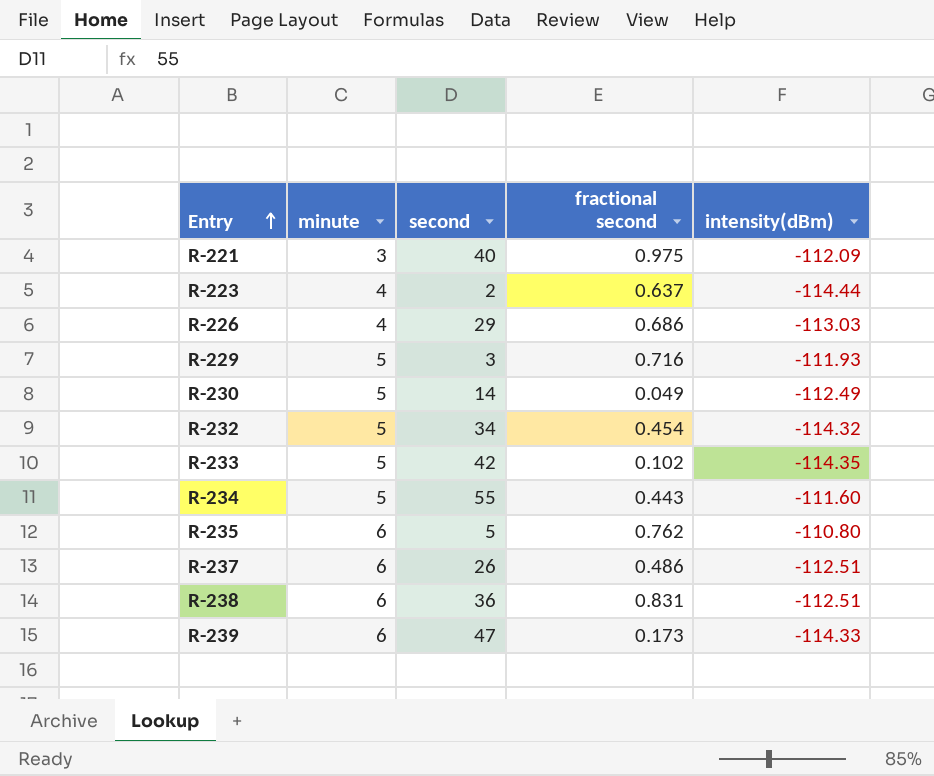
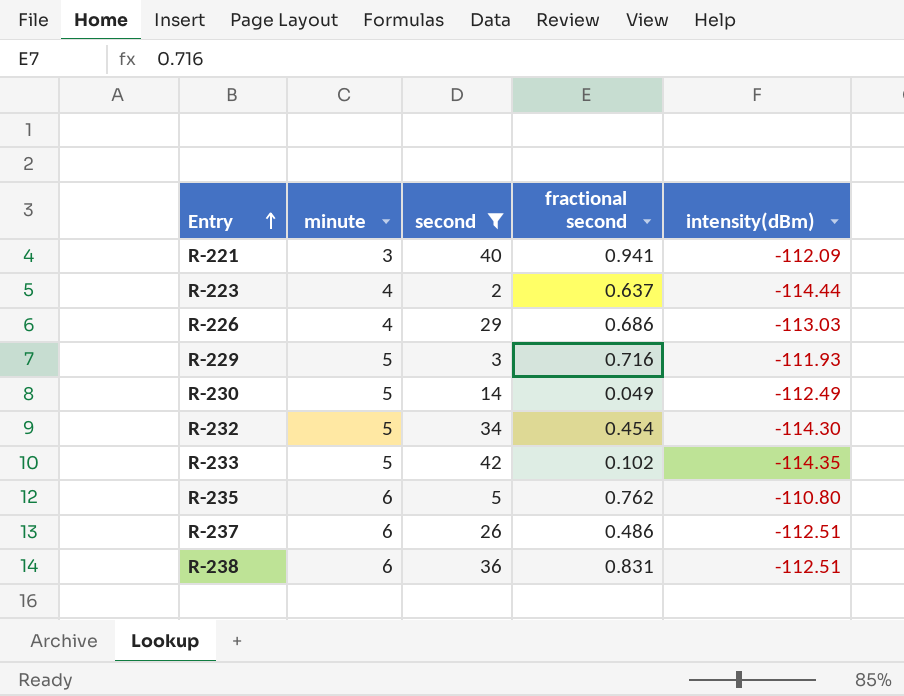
filter: none -> second <= 42
R-221 | fractional second: 0.975 -> 0.941
R-232 | intensity(dBm): -114.32 -> -114.30

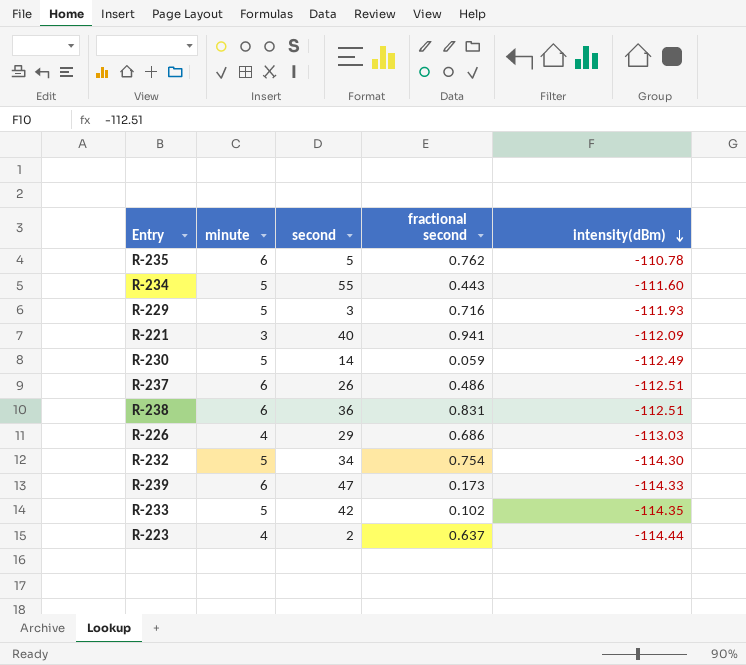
filter: second <= 42 -> none
row order: Entry ascending -> intensity(dBm) descending
R-235 | intensity(dBm): -110.80 -> -110.78
R-230 | fractional second: 0.049 -> 0.059
R-232 | fractional second: 0.454 -> 0.754

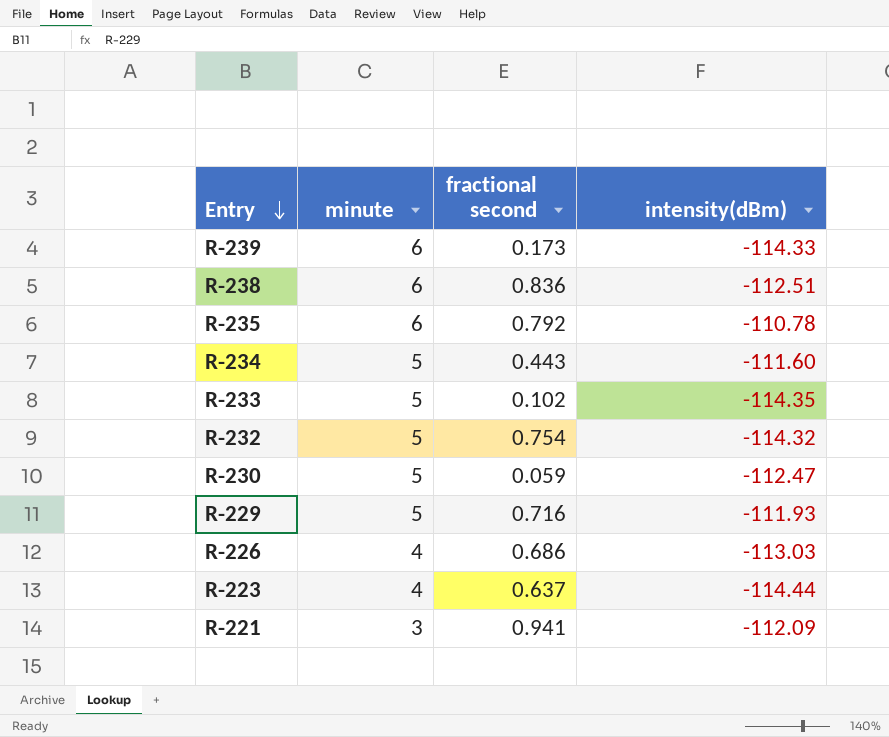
row order: intensity(dBm) descending -> Entry descending
column second | position: 3 -> none
row R-237: 6 | 26 | 0.486 | -112.51 -> none
R-238 | fractional second: 0.831 -> 0.836
R-235 | fractional second: 0.762 -> 0.792
R-232 | intensity(dBm): -114.30 -> -114.32
R-230 | intensity(dBm): -112.49 -> -112.47

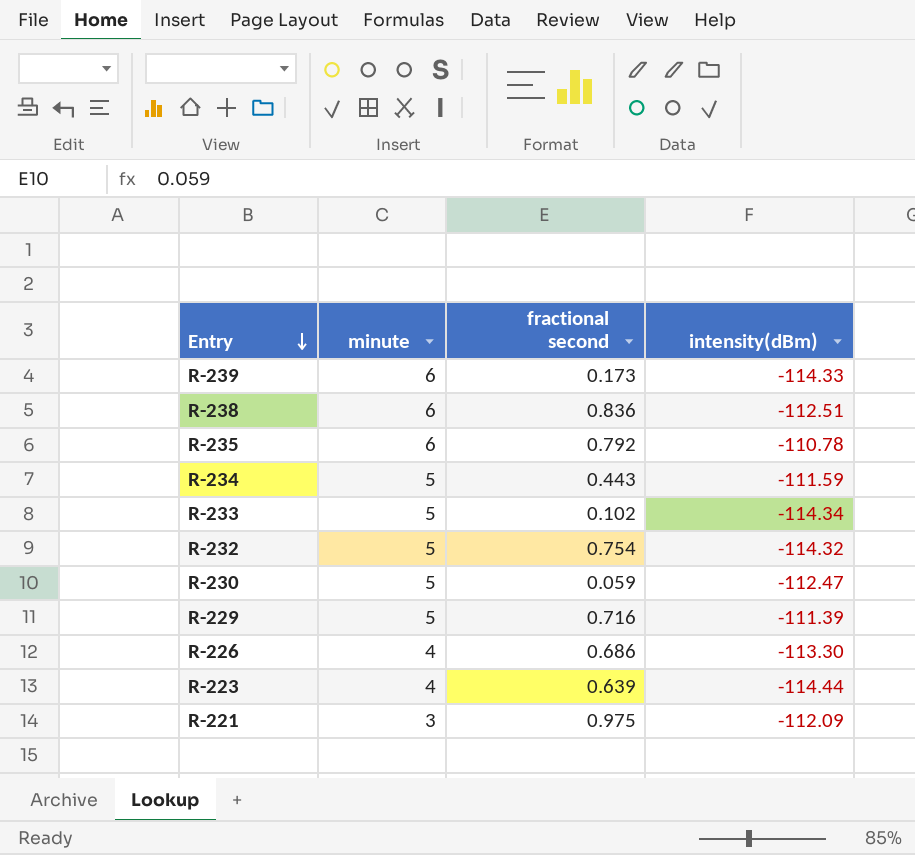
R-234 | intensity(dBm): -111.60 -> -111.59
R-233 | intensity(dBm): -114.35 -> -114.34
R-229 | intensity(dBm): -111.93 -> -111.39
R-226 | intensity(dBm): -113.03 -> -113.30
R-223 | fractional second: 0.637 -> 0.639
R-221 | fractional second: 0.941 -> 0.975

